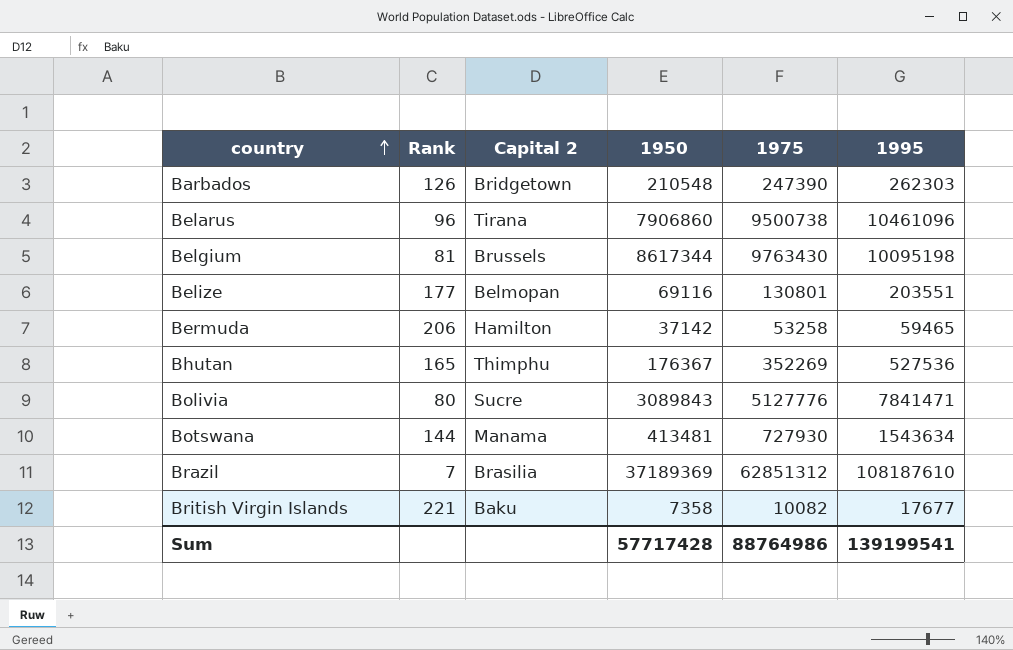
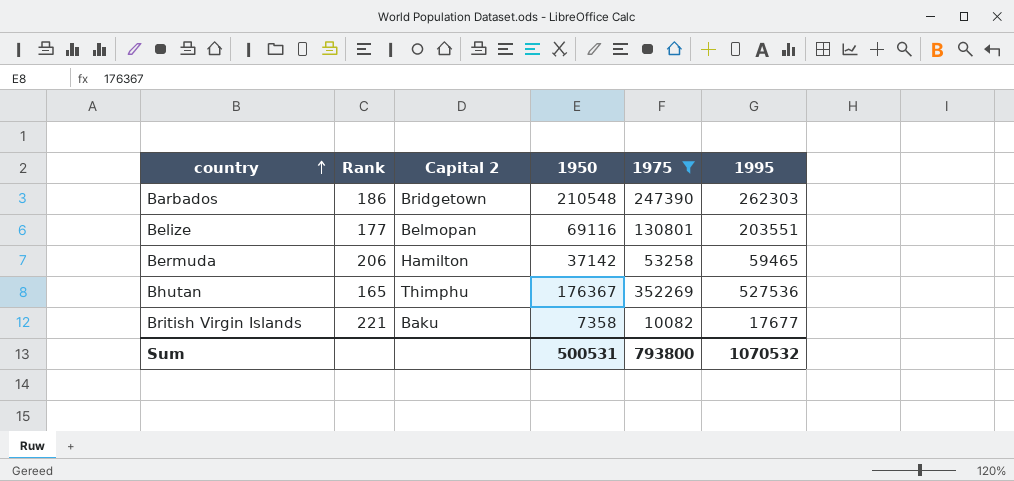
filter: none -> 1975 <= 352269
Barbados | Rank: 126 -> 186
Sum | 1950: 57717428 -> 500531
Sum | 1975: 88764986 -> 793800
Sum | 1995: 139199541 -> 1070532

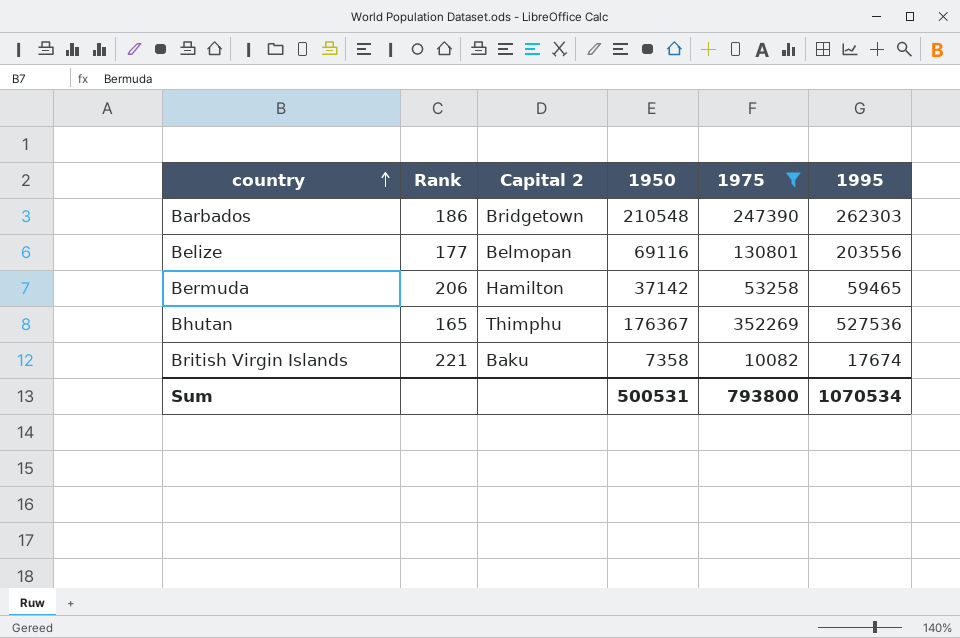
Belize | 1995: 203551 -> 203556
British Virgin Islands | 1995: 17677 -> 17674
Sum | 1995: 1070532 -> 1070534

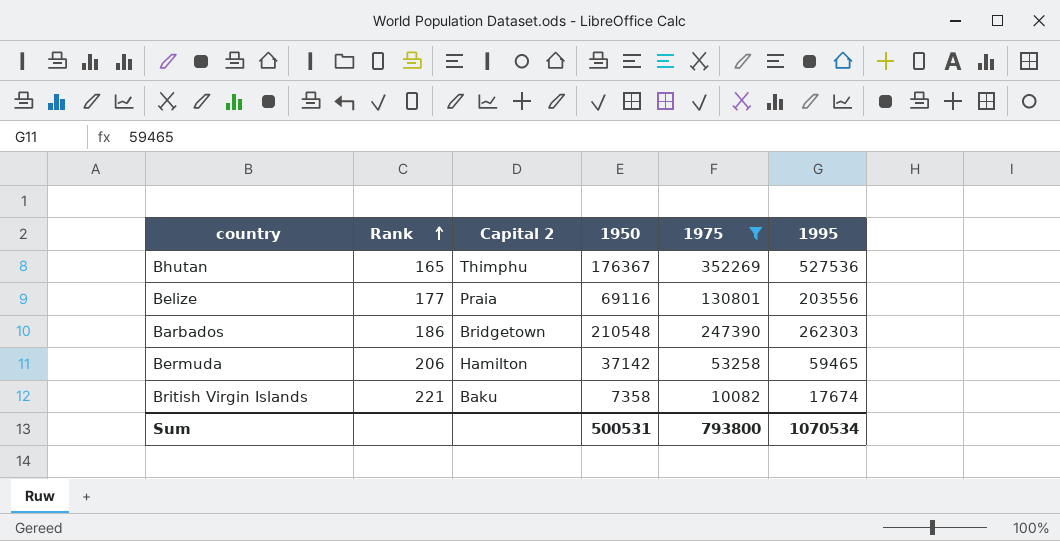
row order: country ascending -> Rank ascending
Belize | Capital 2: Belmopan -> Praia

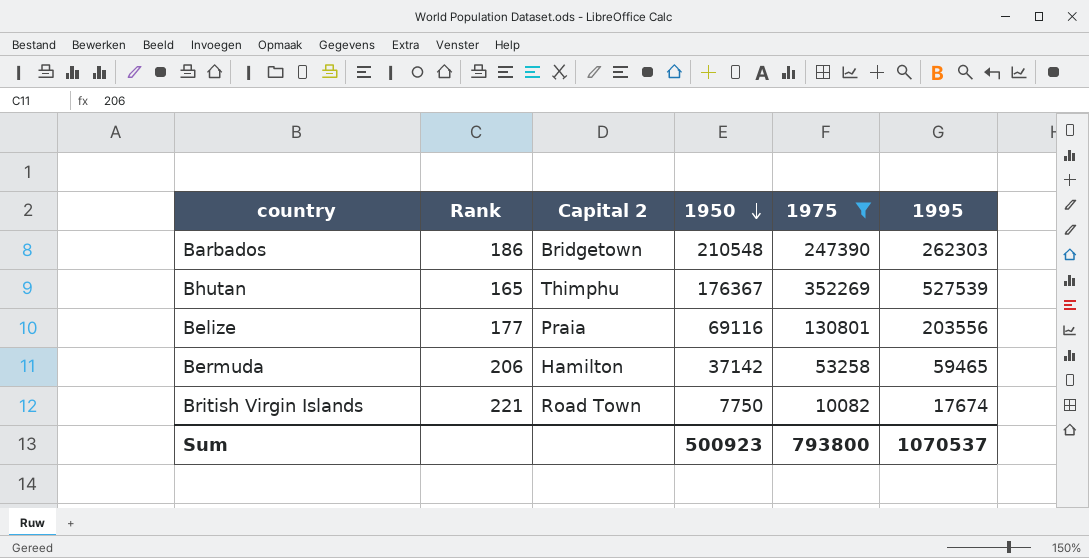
row order: Rank ascending -> 1950 descending
Bhutan | 1995: 527536 -> 527539
British Virgin Islands | Capital 2: Baku -> Road Town
British Virgin Islands | 1950: 7358 -> 7750
Sum | 1950: 500531 -> 500923
Sum | 1995: 1070534 -> 1070537

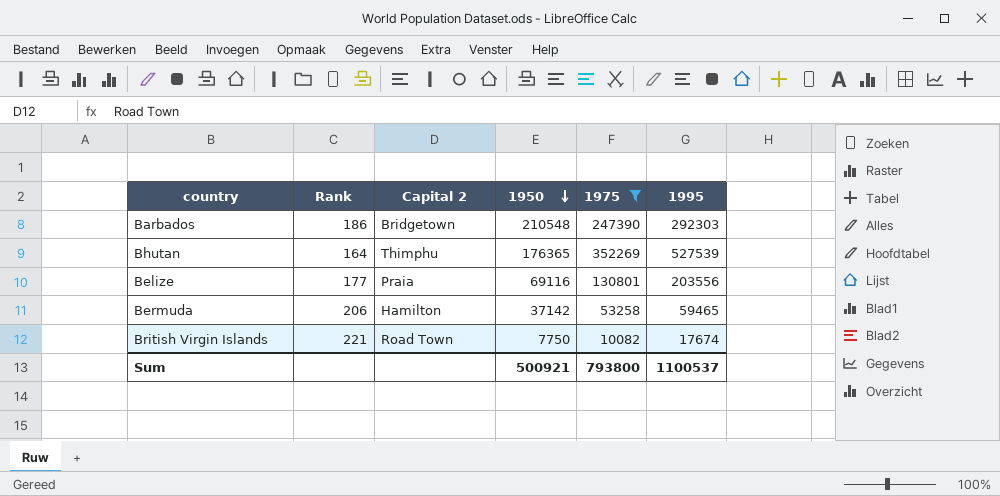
Barbados | 1995: 262303 -> 292303
Bhutan | Rank: 165 -> 164
Bhutan | 1950: 176367 -> 176365
Sum | 1950: 500923 -> 500921
Sum | 1995: 1070537 -> 1100537

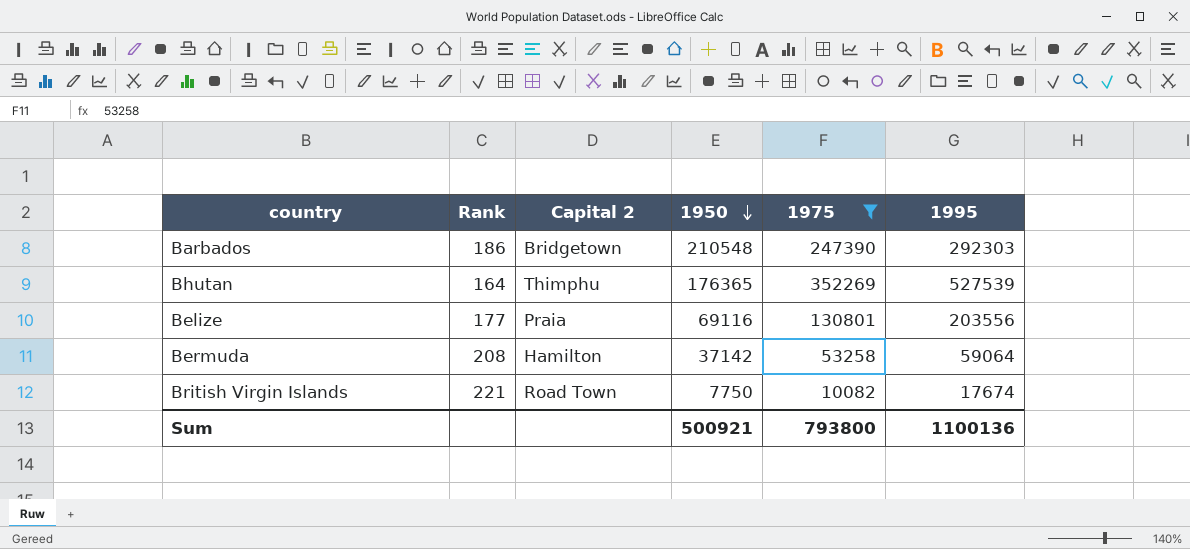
Bermuda | Rank: 206 -> 208
Bermuda | 1995: 59465 -> 59064
Sum | 1995: 1100537 -> 1100136

